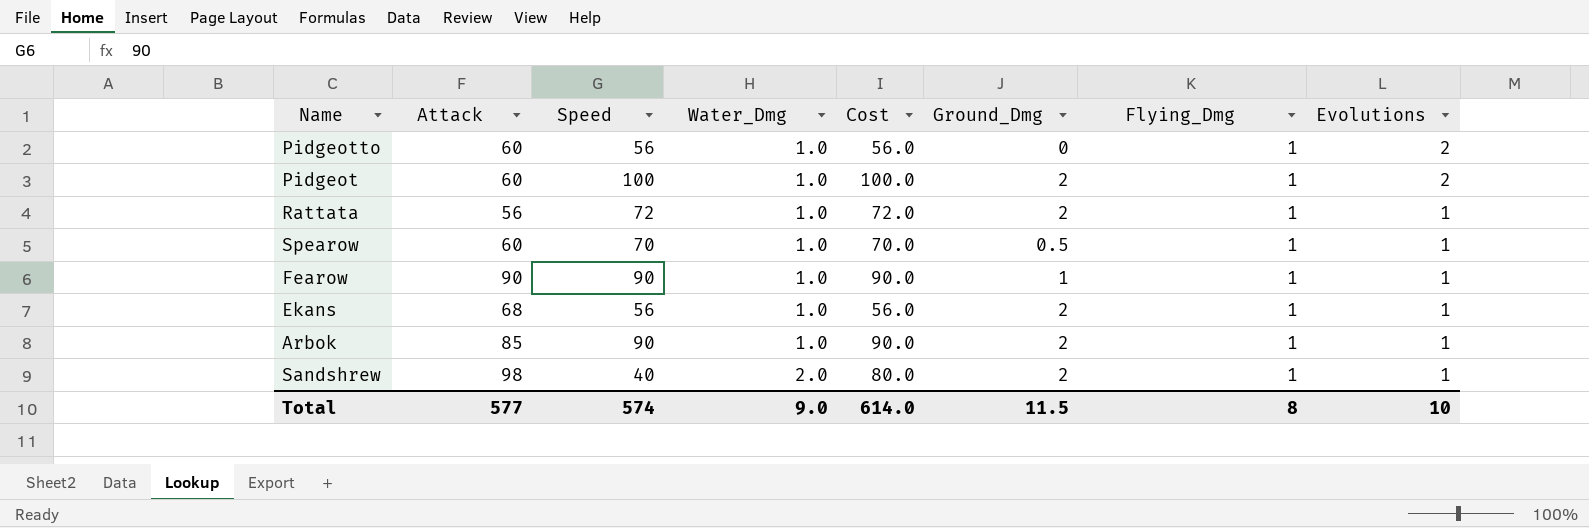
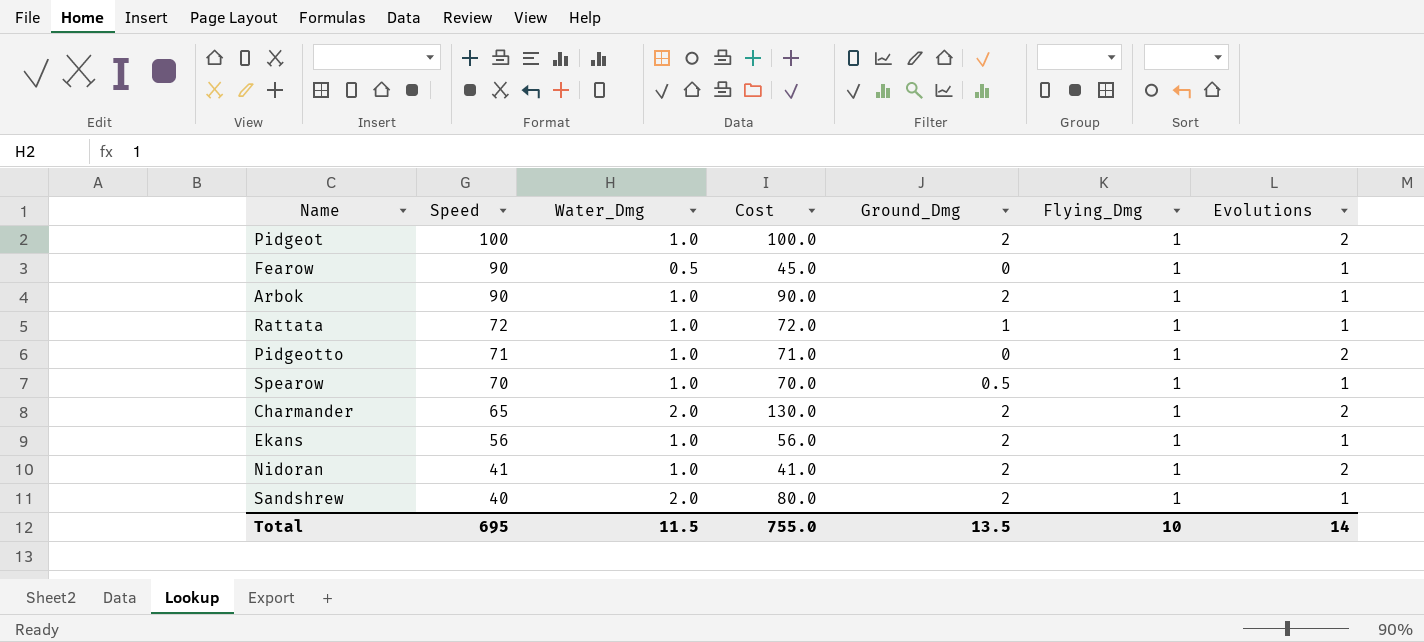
row order: Water_Dmg ascending -> Speed descending
column Attack | position: 2 -> none
Fearow | Water_Dmg: 1.0 -> 0.5
Fearow | Cost: 90.0 -> 45.0
Fearow | Ground_Dmg: 1 -> 0
Rattata | Ground_Dmg: 2 -> 1
Pidgeotto | Speed: 56 -> 71
Pidgeotto | Cost: 56.0 -> 71.0
row Charmander: none -> 65 | 2.0 | 130.0 | 2 | 1 | 2
row Nidoran: none -> 41 | 1.0 | 41.0 | 2 | 1 | 2
Total | Speed: 574 -> 695
Total | Water_Dmg: 9.0 -> 11.5
Total | Cost: 614.0 -> 755.0
Total | Ground_Dmg: 11.5 -> 13.5
Total | Flying_Dmg: 8 -> 10
Total | Evolutions: 10 -> 14

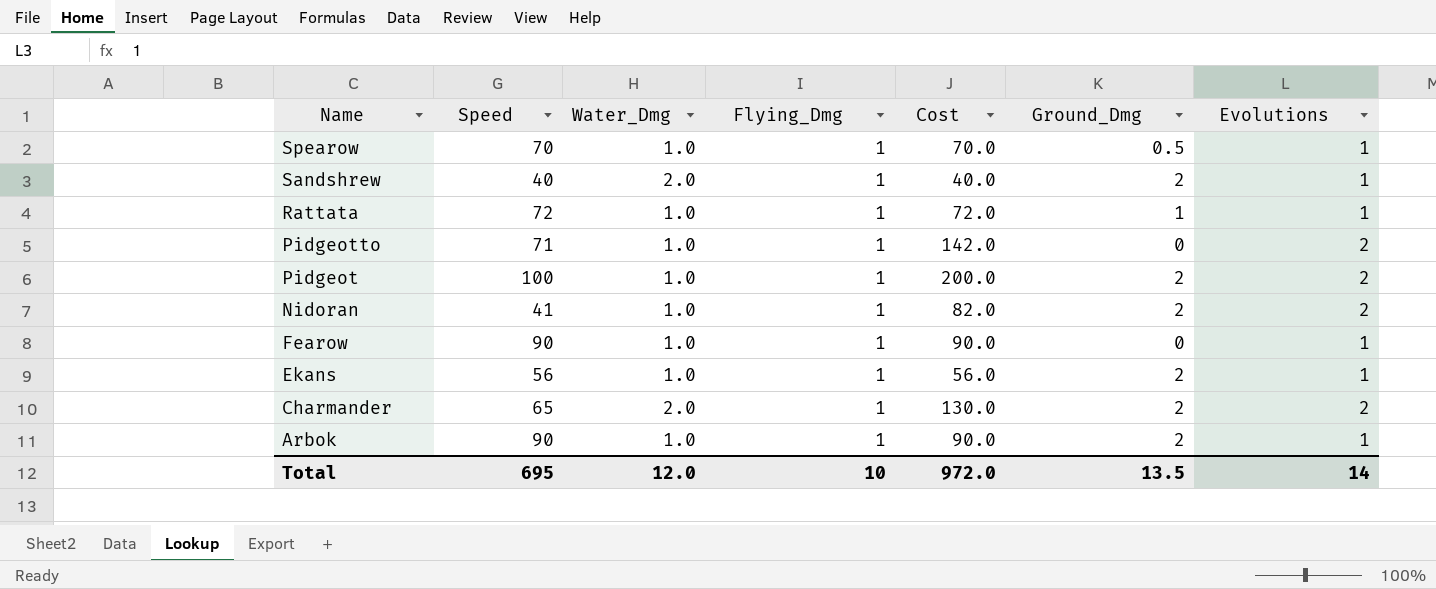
row order: Speed descending -> Name descending
column Flying_Dmg | position: 6 -> 4
column Cost | formula: [Speed] * [Water_Dmg] -> [Speed] * [Evolutions]
Fearow | Water_Dmg: 0.5 -> 1.0
Total | Water_Dmg: 11.5 -> 12.0
Total | Cost: 755.0 -> 972.0

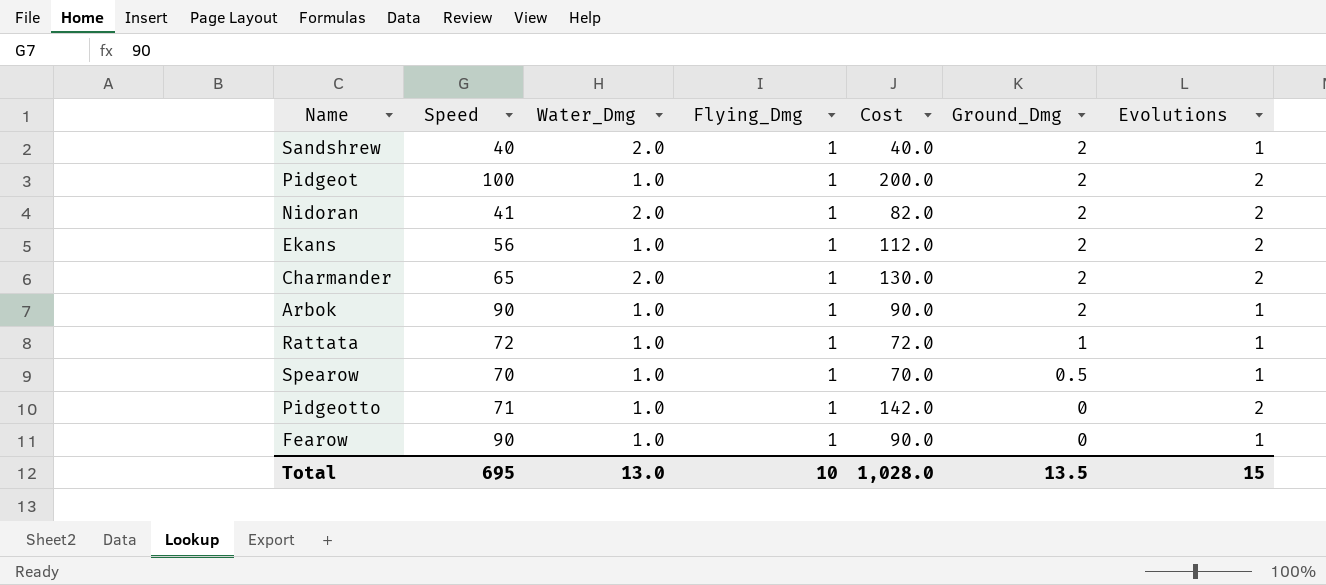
row order: Name descending -> Ground_Dmg descending
Nidoran | Water_Dmg: 1.0 -> 2.0
Ekans | Cost: 56.0 -> 112.0
Ekans | Evolutions: 1 -> 2
Total | Water_Dmg: 12.0 -> 13.0
Total | Cost: 972.0 -> 1,028.0
Total | Evolutions: 14 -> 15

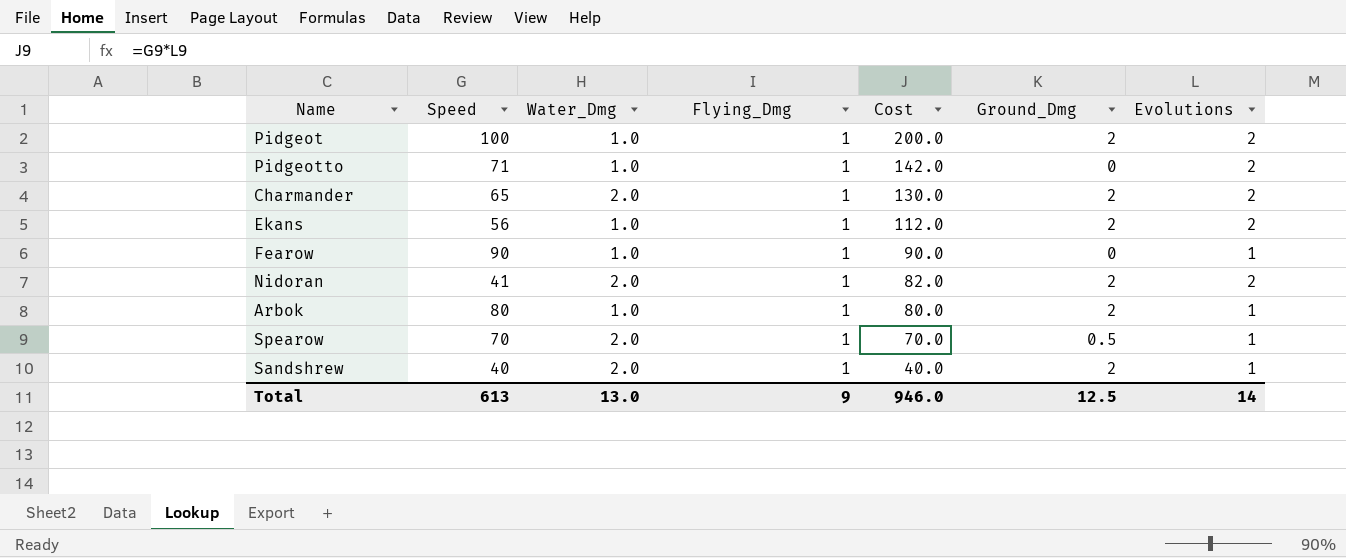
row order: Ground_Dmg descending -> Cost descending
row Rattata: 72 | 1.0 | 1 | 72.0 | 1 | 1 -> none
Arbok | Speed: 90 -> 80
Arbok | Cost: 90.0 -> 80.0
Spearow | Water_Dmg: 1.0 -> 2.0
Total | Speed: 695 -> 613
Total | Flying_Dmg: 10 -> 9
Total | Cost: 1,028.0 -> 946.0
Total | Ground_Dmg: 13.5 -> 12.5
Total | Evolutions: 15 -> 14

